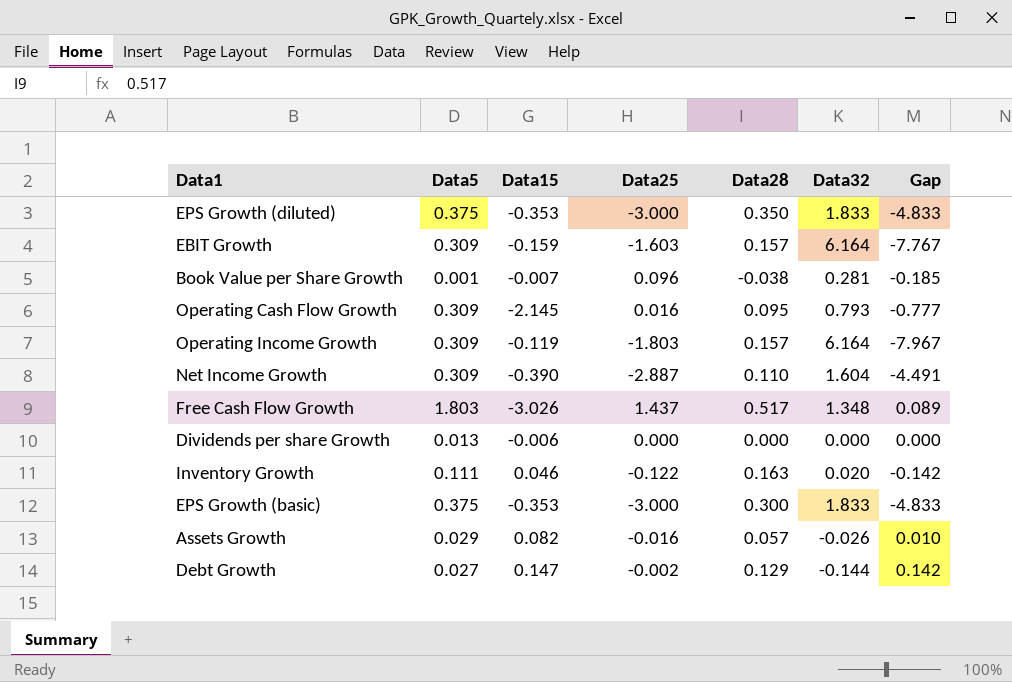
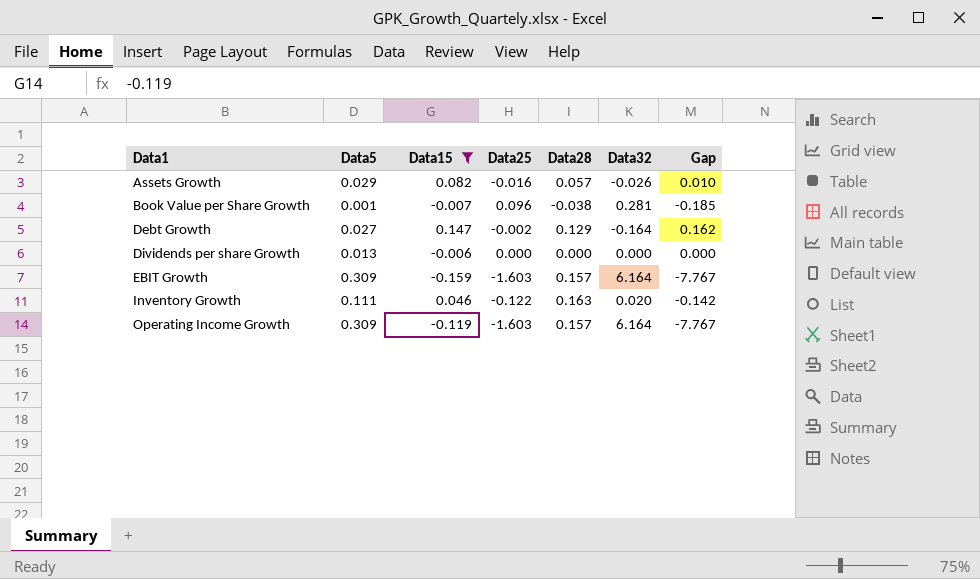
filter: none -> Data15 >= -0.159
row order: none -> Data1 ascending
Debt Growth | Data32: -0.144 -> -0.164
Debt Growth | Gap: 0.142 -> 0.162
Operating Income Growth | Data25: -1.803 -> -1.603
Operating Income Growth | Gap: -7.967 -> -7.767

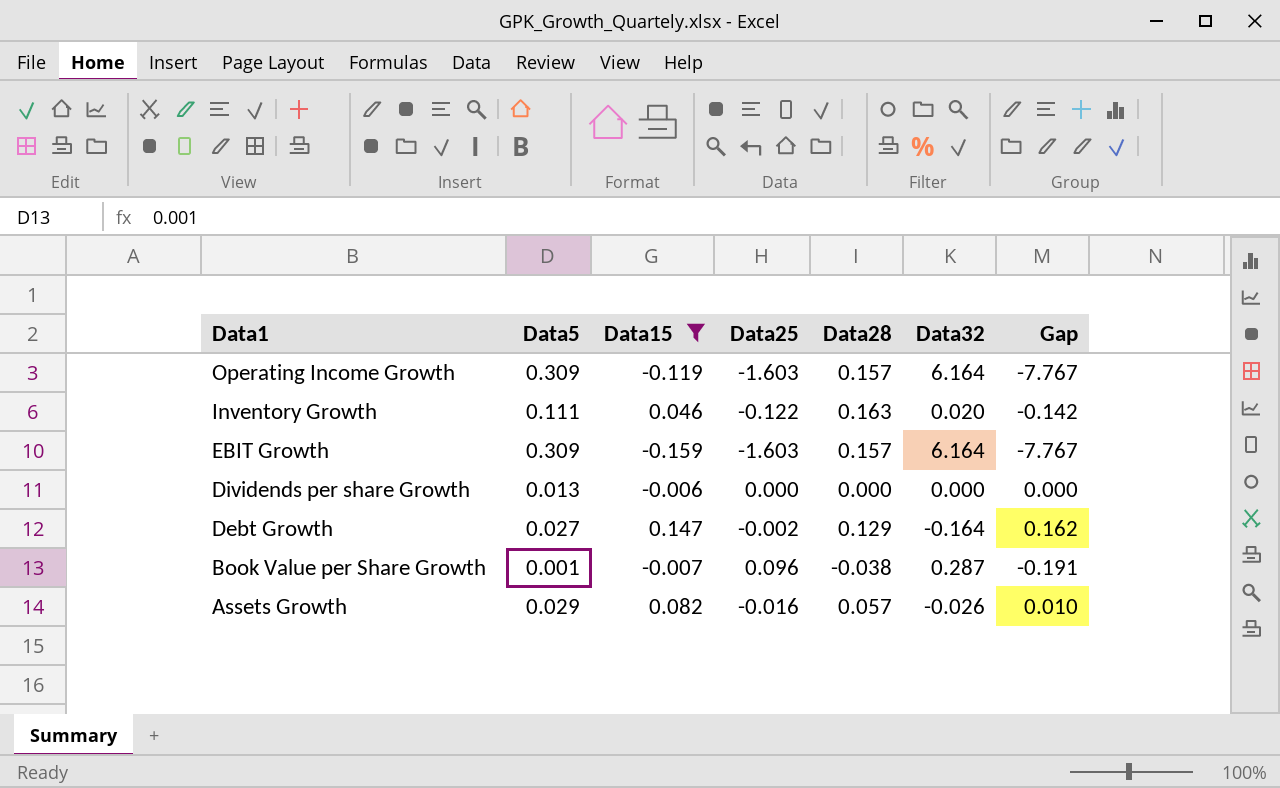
row order: Data1 ascending -> Data1 descending
Book Value per Share Growth | Data32: 0.281 -> 0.287
Book Value per Share Growth | Gap: -0.185 -> -0.191

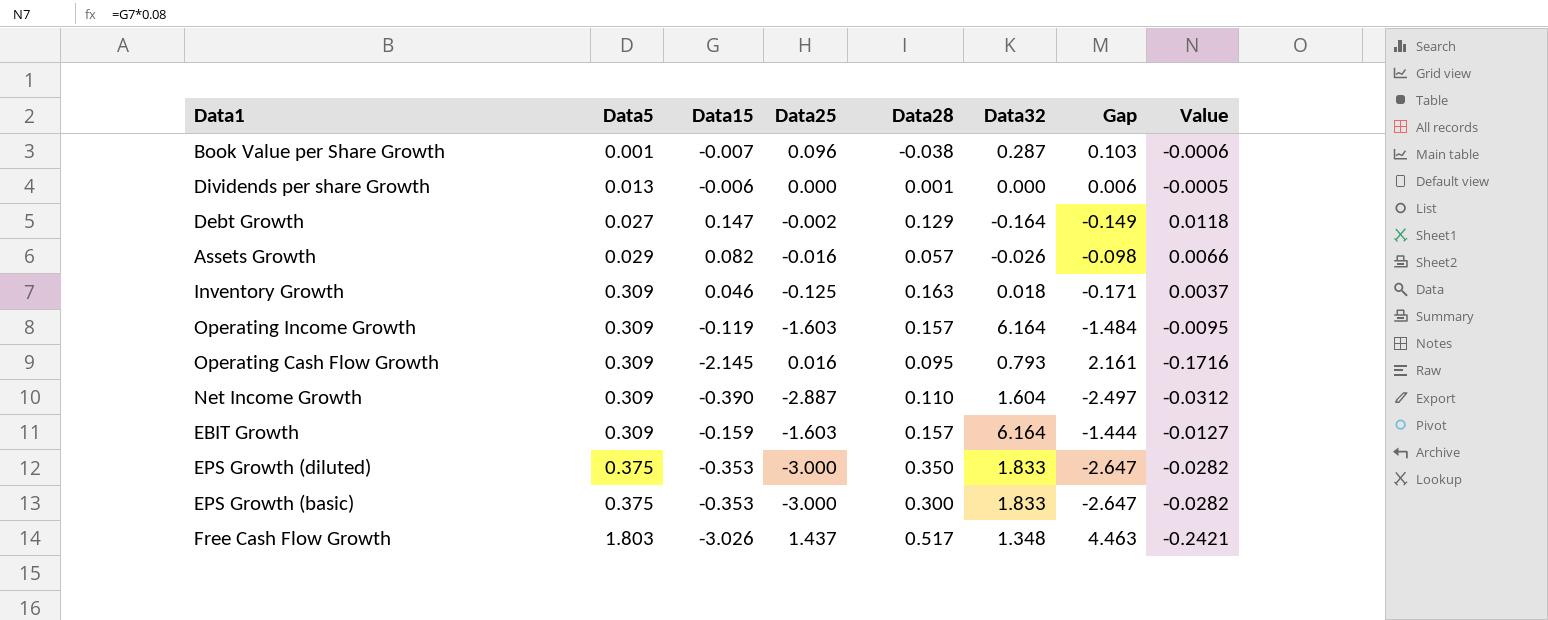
filter: Data15 >= -0.159 -> none
row order: Data1 descending -> Data5 ascending
column Gap | formula: [Data25] - [Data32] -> [Data25] - [Data15]
column Value | formula: none -> [Data15] * 0.08
Dividends per share Growth | Data28: 0.000 -> 0.001
Inventory Growth | Data5: 0.111 -> 0.309
Inventory Growth | Data25: -0.122 -> -0.125
Inventory Growth | Data32: 0.020 -> 0.018

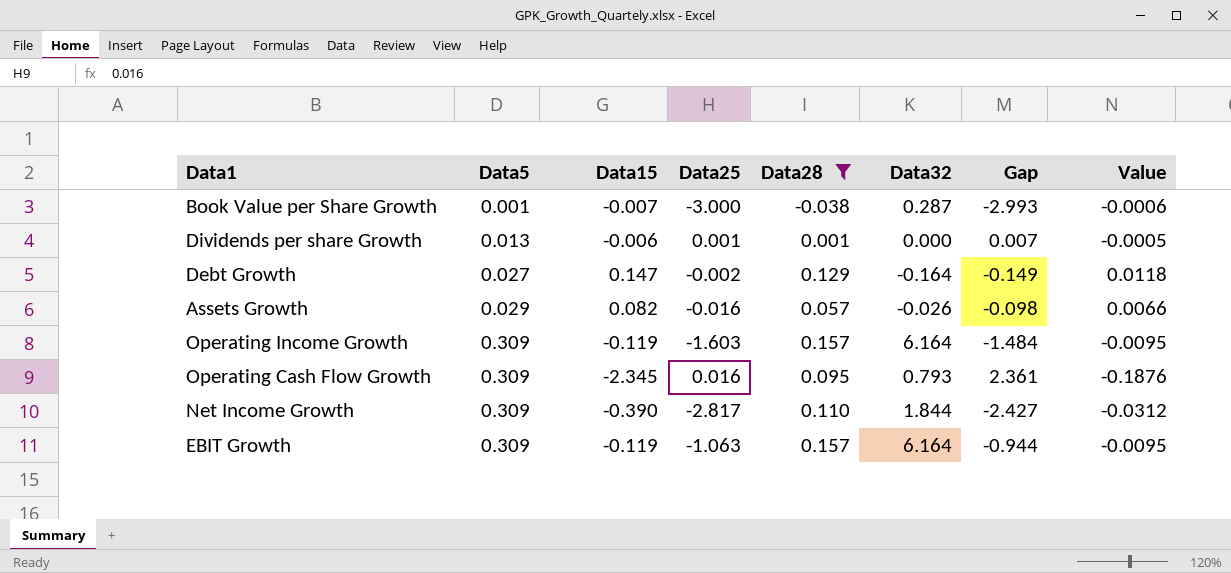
filter: none -> Data28 <= 0.157
Book Value per Share Growth | Data25: 0.096 -> -3.000
Book Value per Share Growth | Gap: 0.103 -> -2.993
Dividends per share Growth | Data25: 0.000 -> 0.001
Dividends per share Growth | Gap: 0.006 -> 0.007
Operating Cash Flow Growth | Data15: -2.145 -> -2.345
Operating Cash Flow Growth | Gap: 2.161 -> 2.361
Operating Cash Flow Growth | Value: -0.1716 -> -0.1876
Net Income Growth | Data25: -2.887 -> -2.817
Net Income Growth | Data32: 1.604 -> 1.844
Net Income Growth | Gap: -2.497 -> -2.427
EBIT Growth | Data15: -0.159 -> -0.119
EBIT Growth | Data25: -1.603 -> -1.063
EBIT Growth | Gap: -1.444 -> -0.944
EBIT Growth | Value: -0.0127 -> -0.0095

